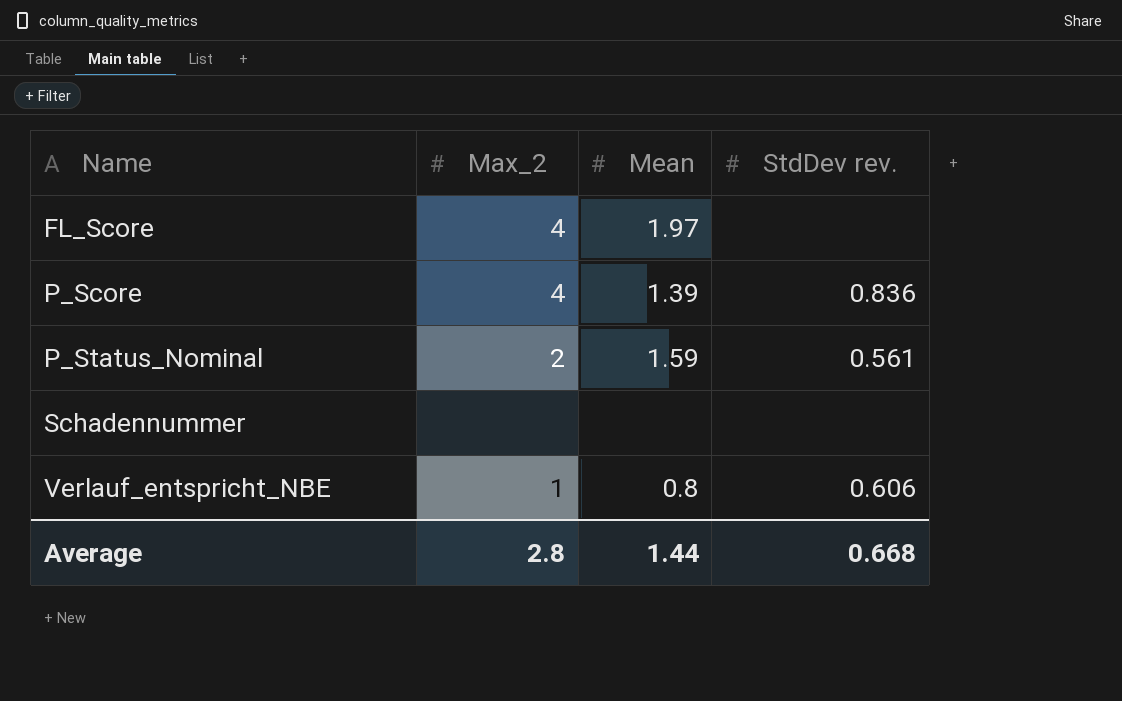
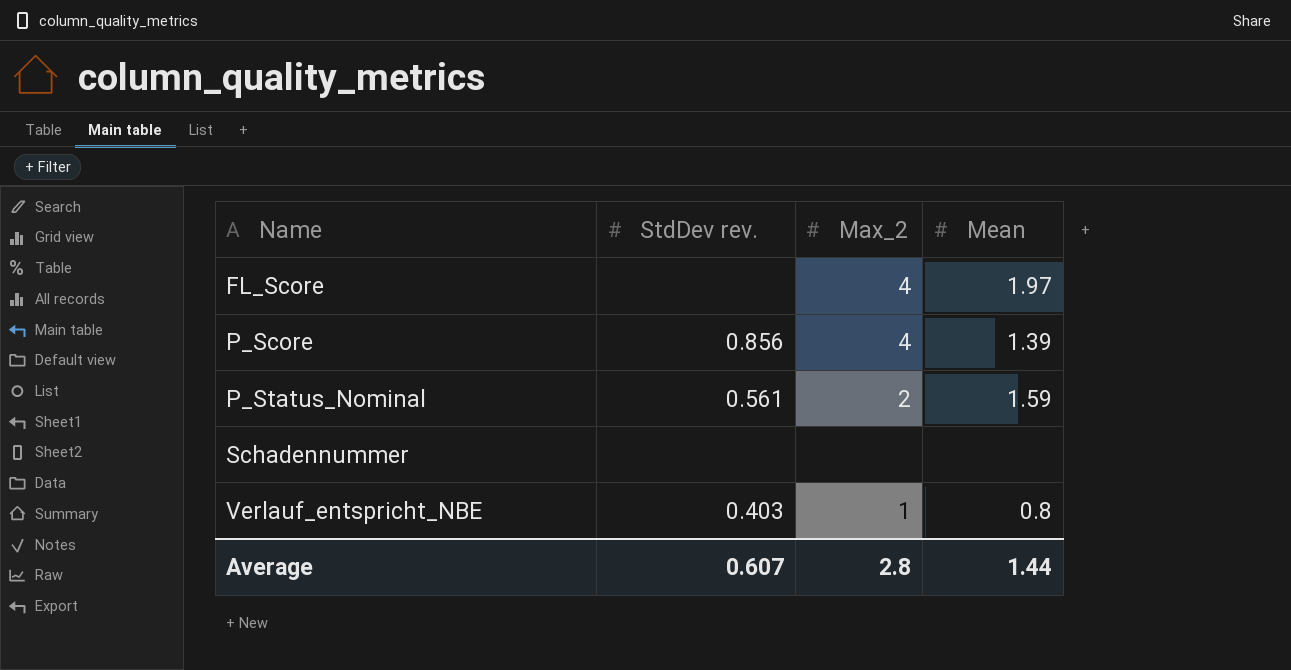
column StdDev rev. | position: 4 -> 2
P_Score | StdDev rev.: 0.836 -> 0.856
Verlauf_entspricht_NBE | StdDev rev.: 0.606 -> 0.403
Average | StdDev rev.: 0.668 -> 0.607

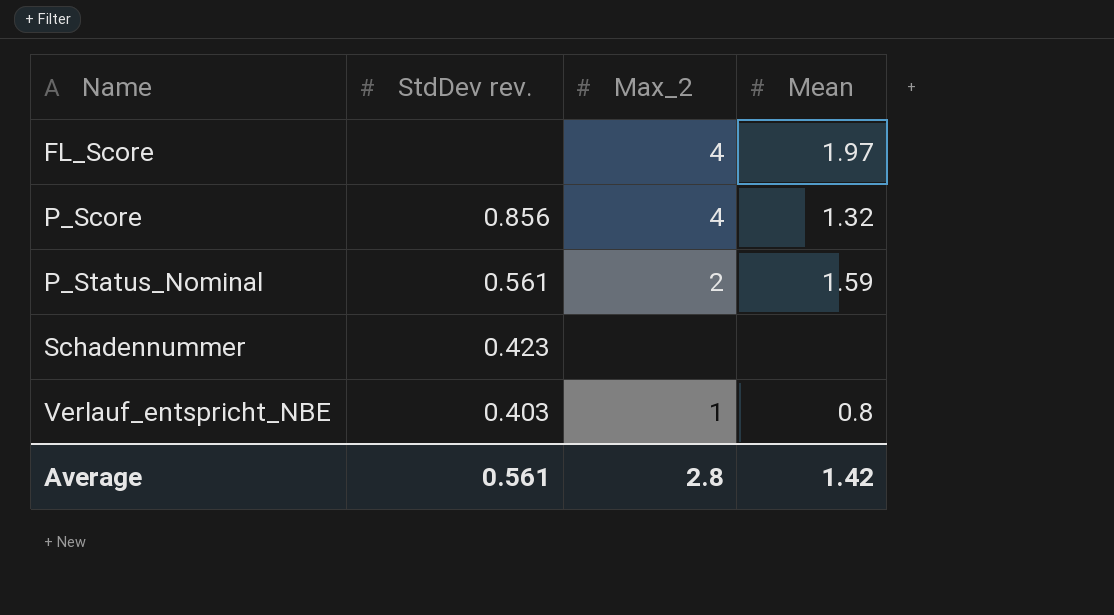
P_Score | Mean: 1.39 -> 1.32
Schadennummer | StdDev rev.: none -> 0.423
Average | StdDev rev.: 0.607 -> 0.561
Average | Mean: 1.44 -> 1.42

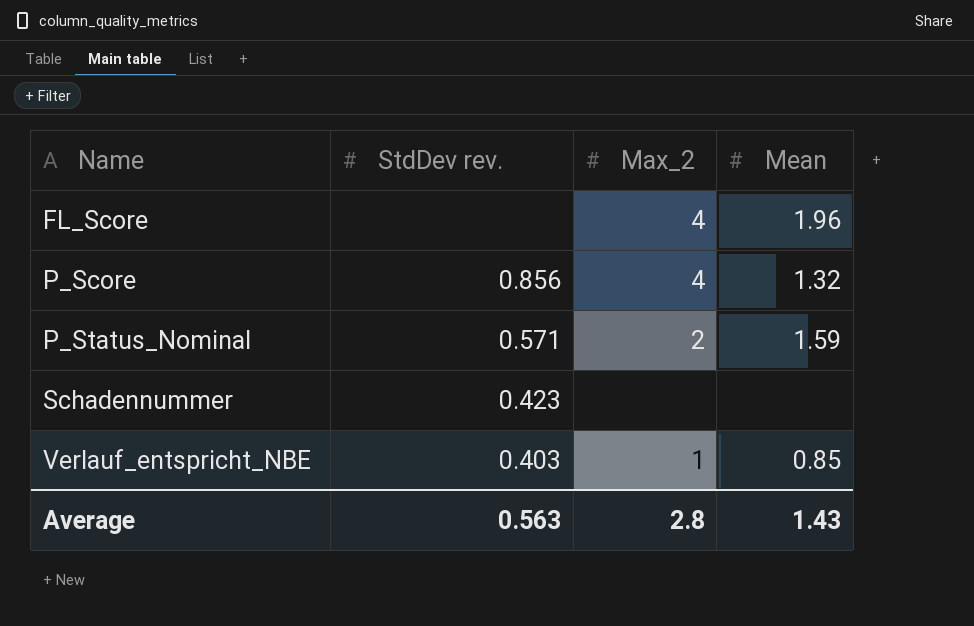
FL_Score | Mean: 1.97 -> 1.96
P_Status_Nominal | StdDev rev.: 0.561 -> 0.571
Verlauf_entspricht_NBE | Mean: 0.8 -> 0.85
Average | StdDev rev.: 0.561 -> 0.563
Average | Mean: 1.42 -> 1.43

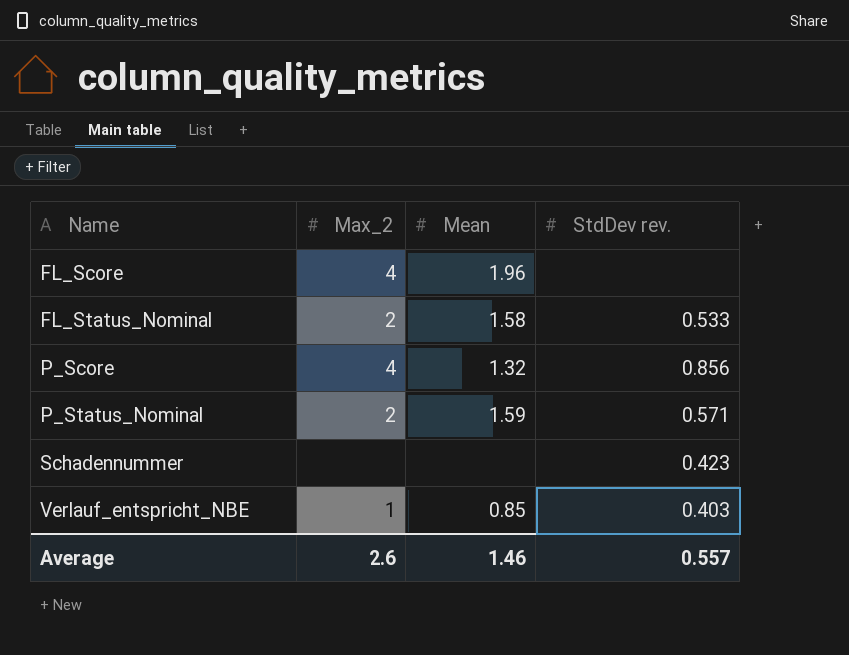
column StdDev rev. | position: 2 -> 4
row FL_Status_Nominal: none -> 2 | 1.58 | 0.533
Average | Max_2: 2.8 -> 2.6
Average | Mean: 1.43 -> 1.46
Average | StdDev rev.: 0.563 -> 0.557

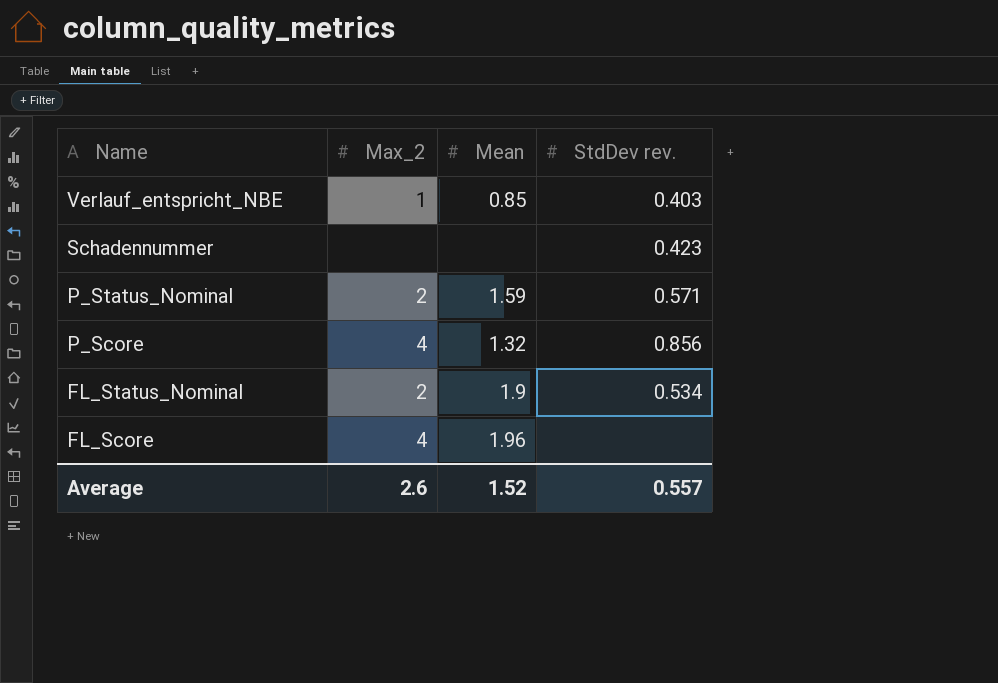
row order: Name ascending -> Name descending
FL_Status_Nominal | Mean: 1.58 -> 1.9
FL_Status_Nominal | StdDev rev.: 0.533 -> 0.534
Average | Mean: 1.46 -> 1.52

